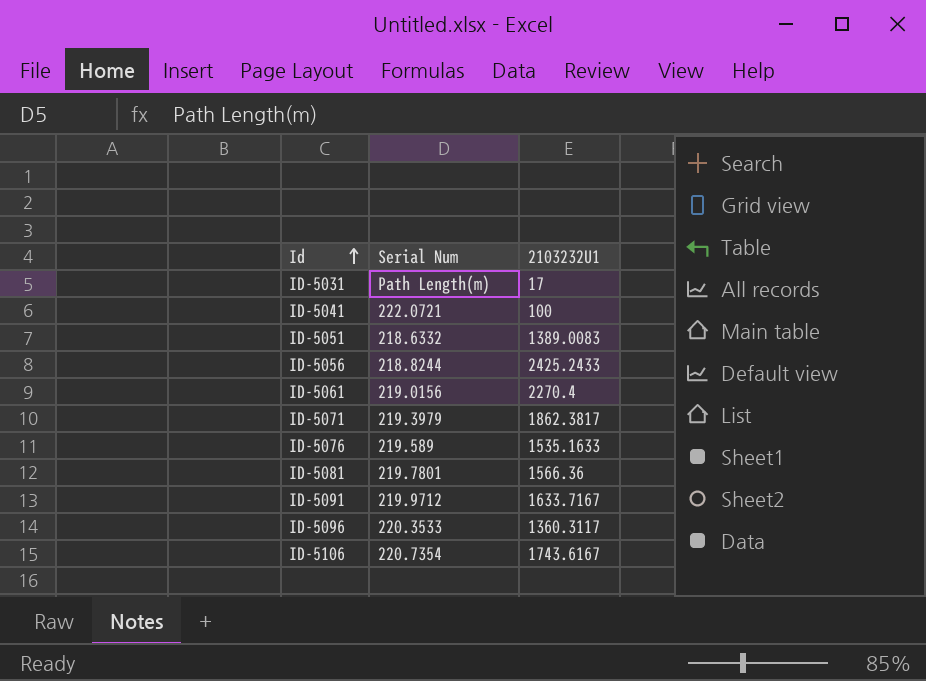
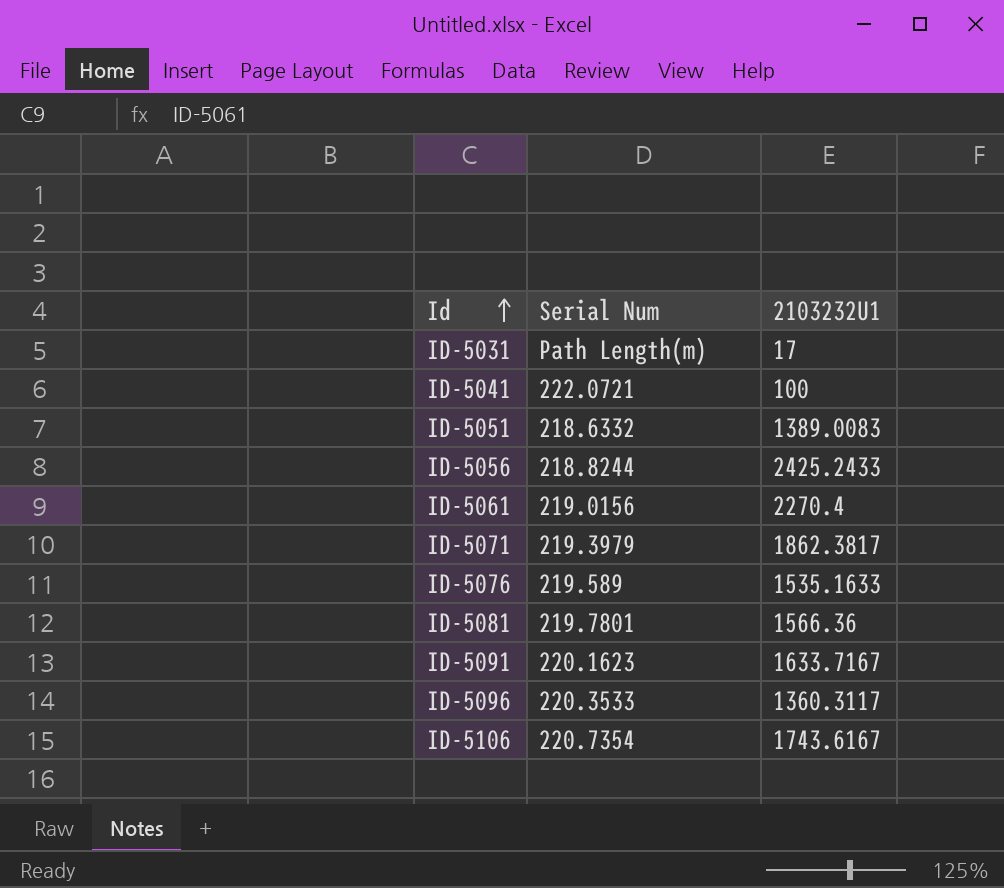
ID-5091 | Serial Num: 219.9712 -> 220.1623

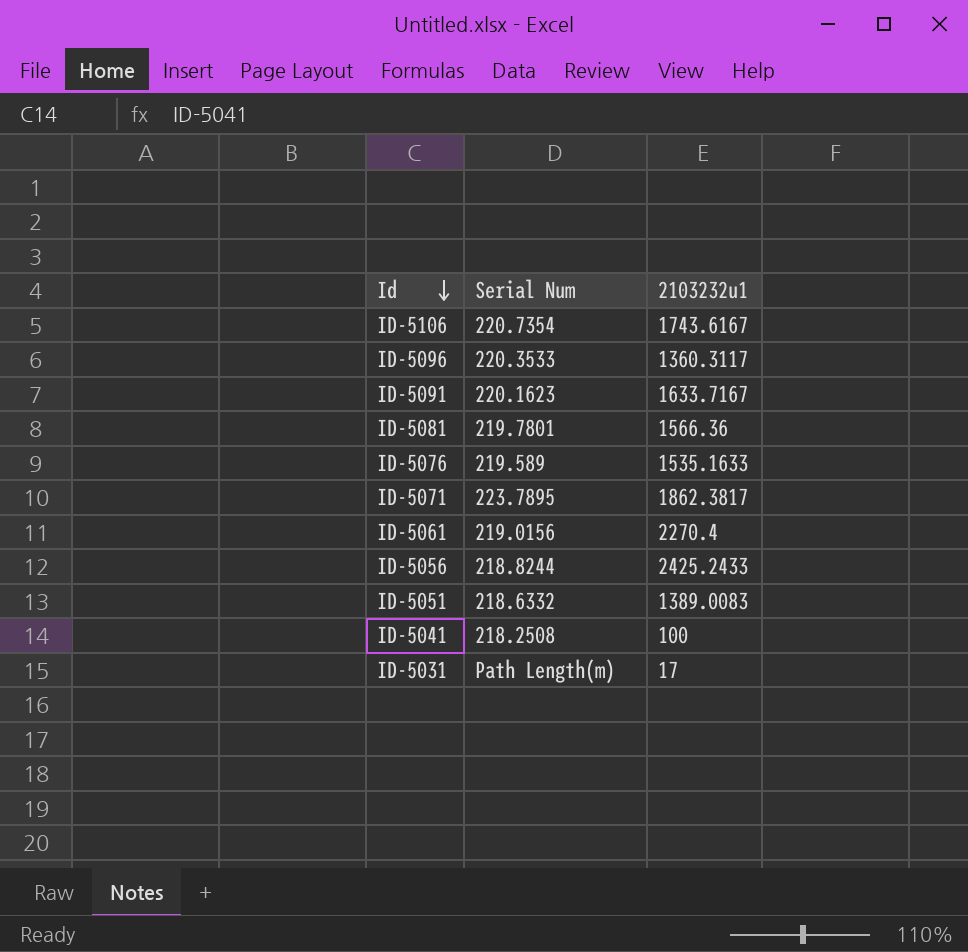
row order: Id ascending -> Id descending
column name: 2103232U1 -> 2103232u1
ID-5071 | Serial Num: 219.3979 -> 223.7895
ID-5041 | Serial Num: 222.0721 -> 218.2508

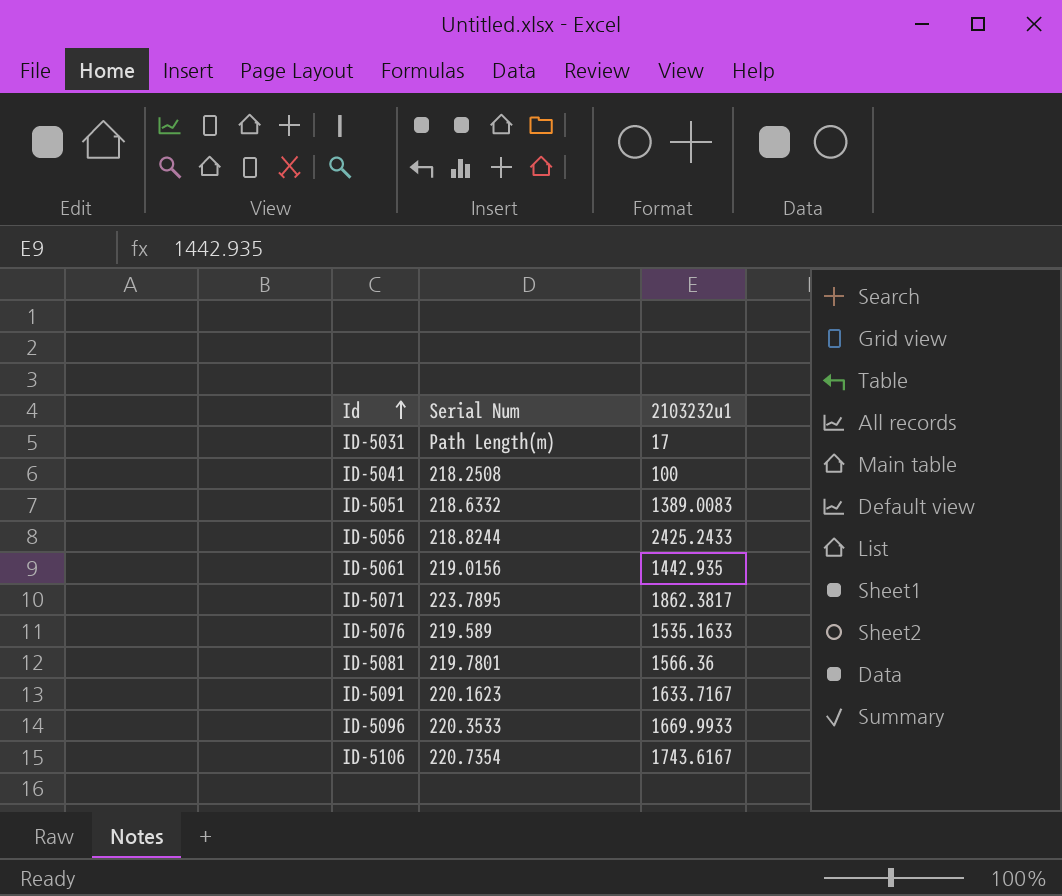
row order: Id descending -> Id ascending
ID-5061 | 2103232u1: 2270.4 -> 1442.935
ID-5096 | 2103232u1: 1360.3117 -> 1669.9933

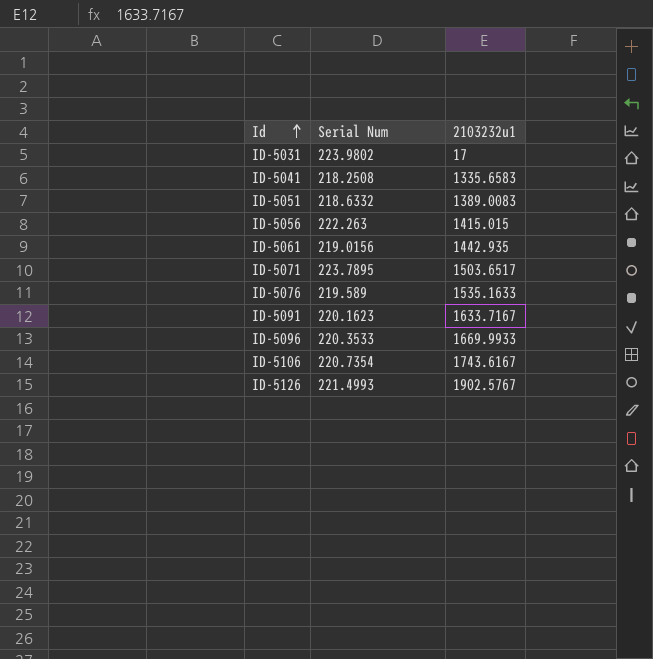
row ID-5081: 219.7801 | 1566.36 -> none
ID-5031 | Serial Num: Path Length(m) -> 223.9802
ID-5041 | 2103232u1: 100 -> 1335.6583
ID-5056 | Serial Num: 218.8244 -> 222.263
ID-5056 | 2103232u1: 2425.2433 -> 1415.015
ID-5071 | 2103232u1: 1862.3817 -> 1503.6517
row ID-5126: none -> 221.4993 | 1902.5767

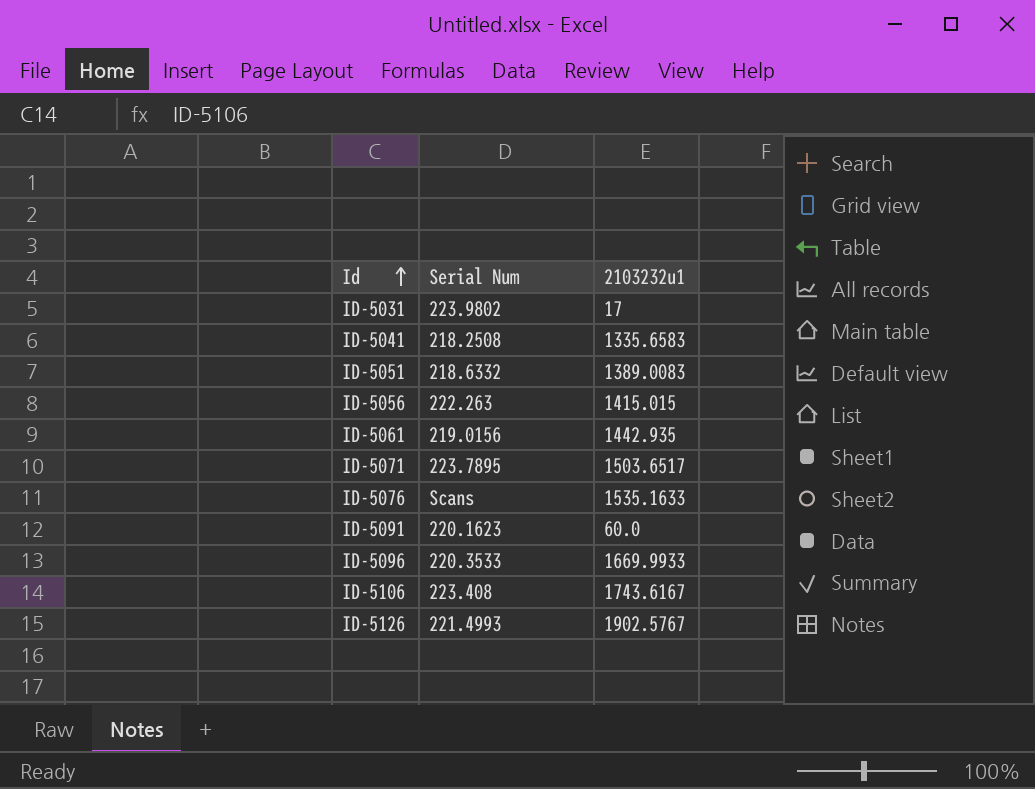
ID-5076 | Serial Num: 219.589 -> Scans
ID-5091 | 2103232u1: 1633.7167 -> 60.0
ID-5106 | Serial Num: 220.7354 -> 223.408

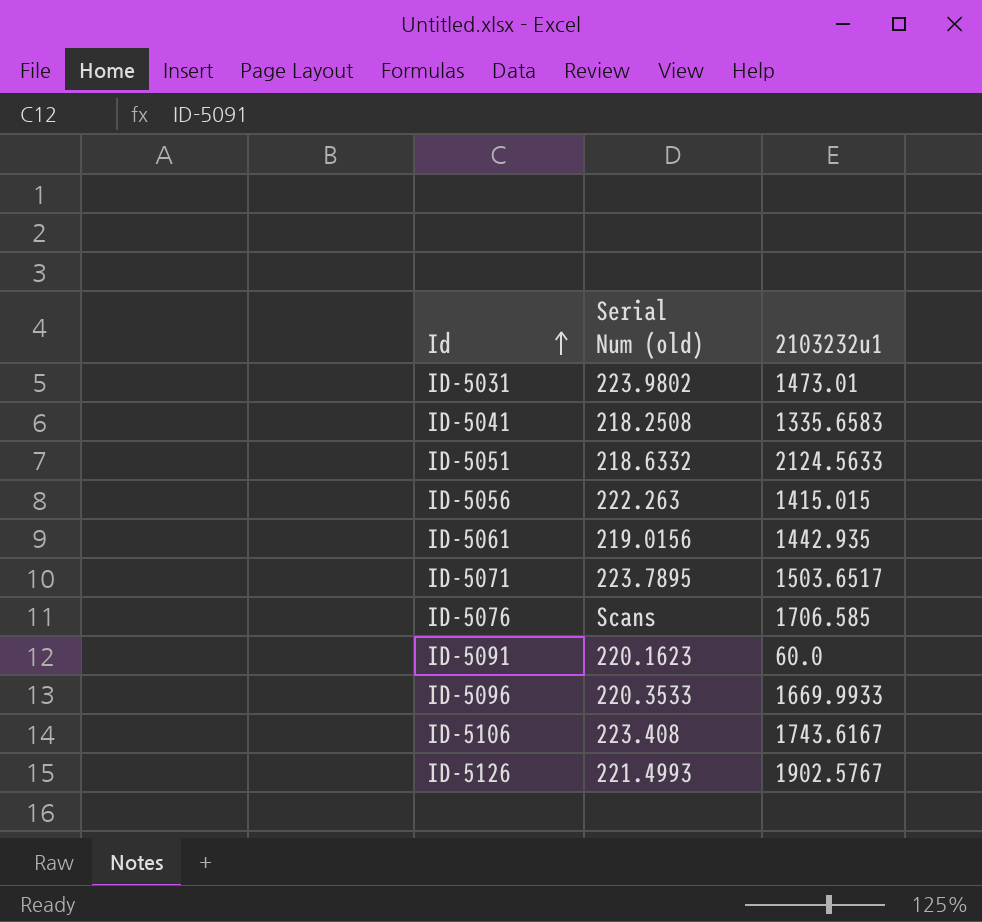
column name: Serial Num -> Serial Num (old)
ID-5031 | 2103232u1: 17 -> 1473.01
ID-5051 | 2103232u1: 1389.0083 -> 2124.5633
ID-5076 | 2103232u1: 1535.1633 -> 1706.585

